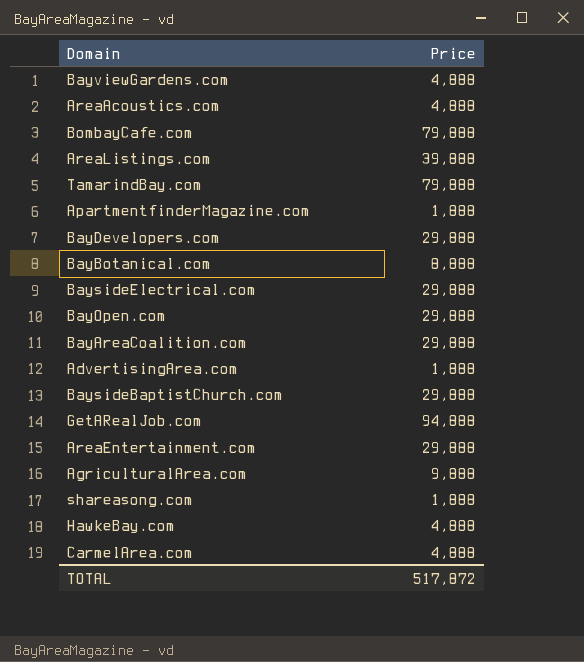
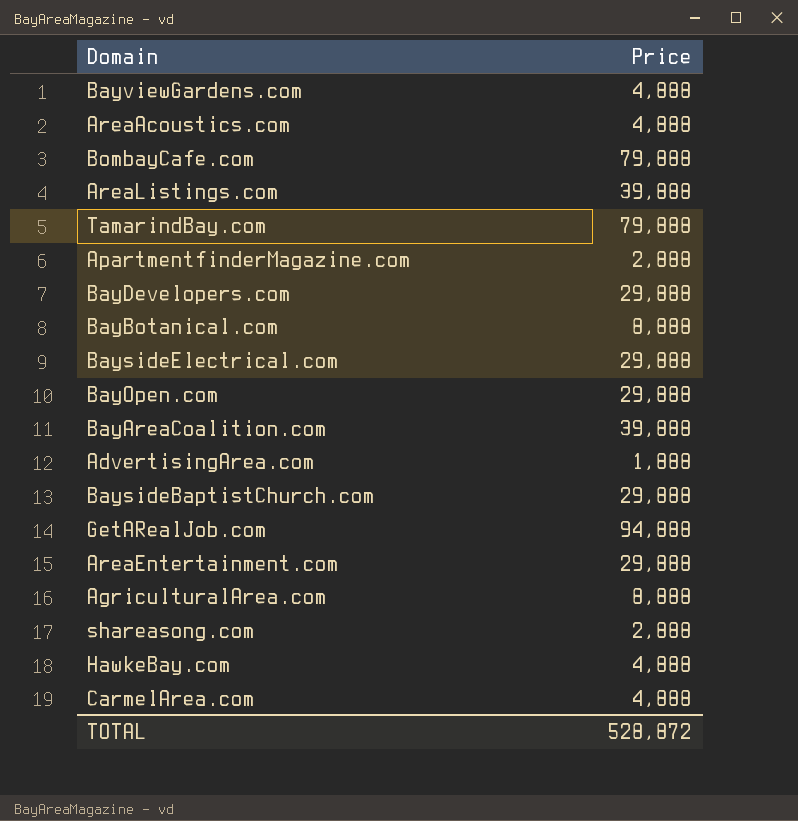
ApartmentfinderMagazine.com | Price: 1,888 -> 2,888
BayAreaCoalition.com | Price: 29,888 -> 39,888
AgriculturalArea.com | Price: 9,888 -> 8,888
shareasong.com | Price: 1,888 -> 2,888
TOTAL | Price: 517,872 -> 528,872

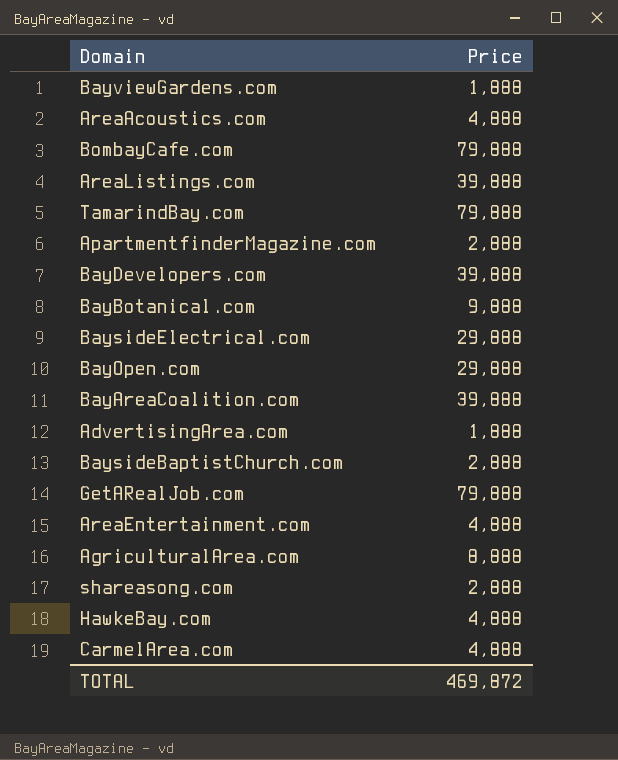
BayviewGardens.com | Price: 4,888 -> 1,888
BayDevelopers.com | Price: 29,888 -> 39,888
BayBotanical.com | Price: 8,888 -> 9,888
BaysideBaptistChurch.com | Price: 29,888 -> 2,888
GetARealJob.com | Price: 94,888 -> 79,888
AreaEntertainment.com | Price: 29,888 -> 4,888
TOTAL | Price: 528,872 -> 469,872

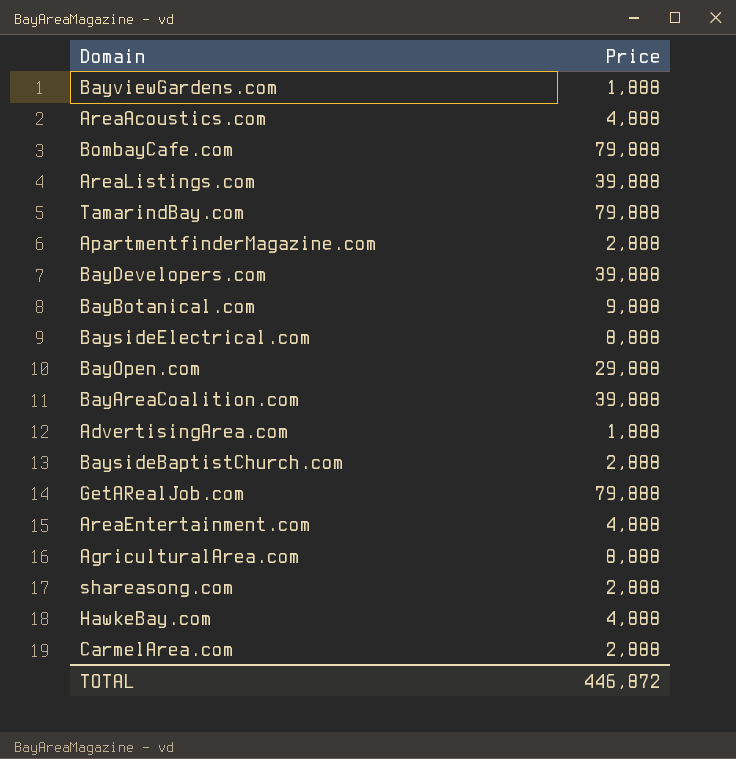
BaysideElectrical.com | Price: 29,888 -> 8,888
CarmelArea.com | Price: 4,888 -> 2,888
TOTAL | Price: 469,872 -> 446,872

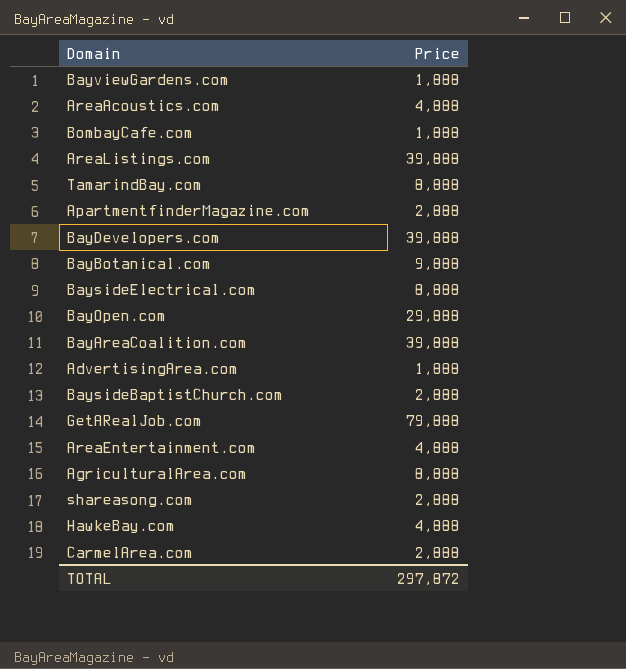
BombayCafe.com | Price: 79,888 -> 1,888
TamarindBay.com | Price: 79,888 -> 8,888
TOTAL | Price: 446,872 -> 297,872

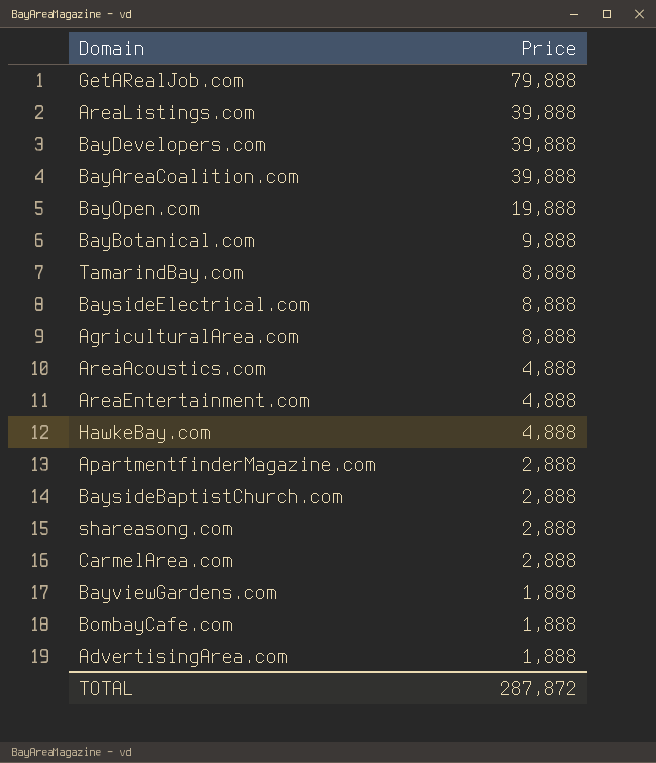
row order: none -> Price descending
BayOpen.com | Price: 29,888 -> 19,888
TOTAL | Price: 297,872 -> 287,872

